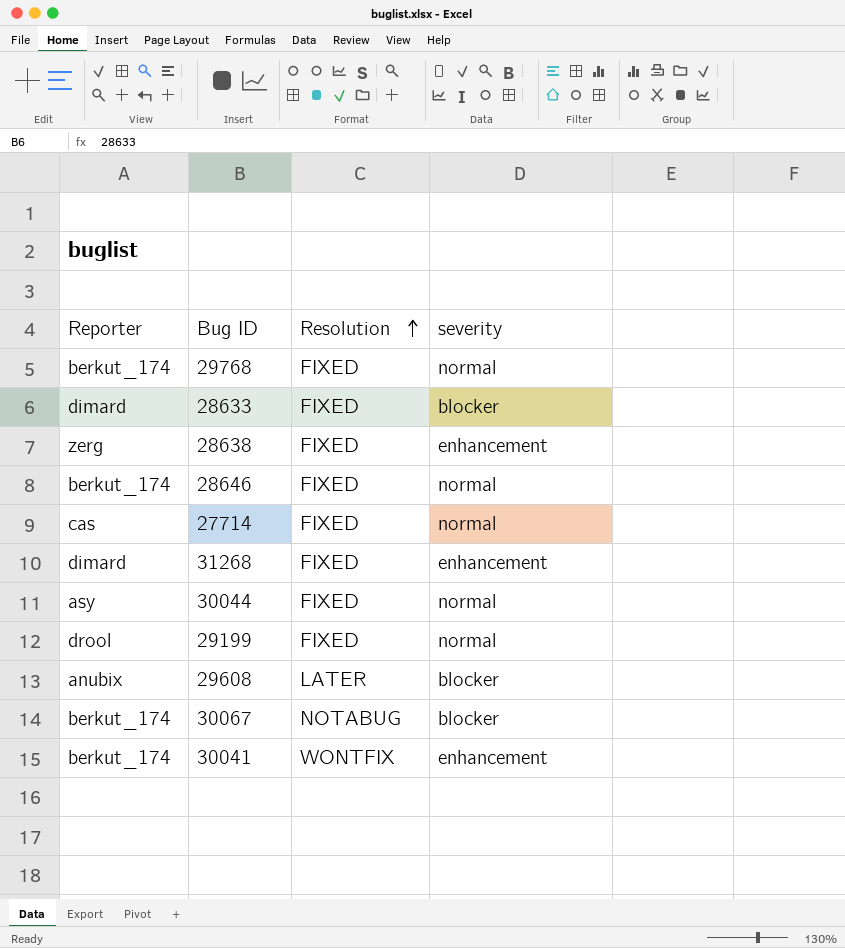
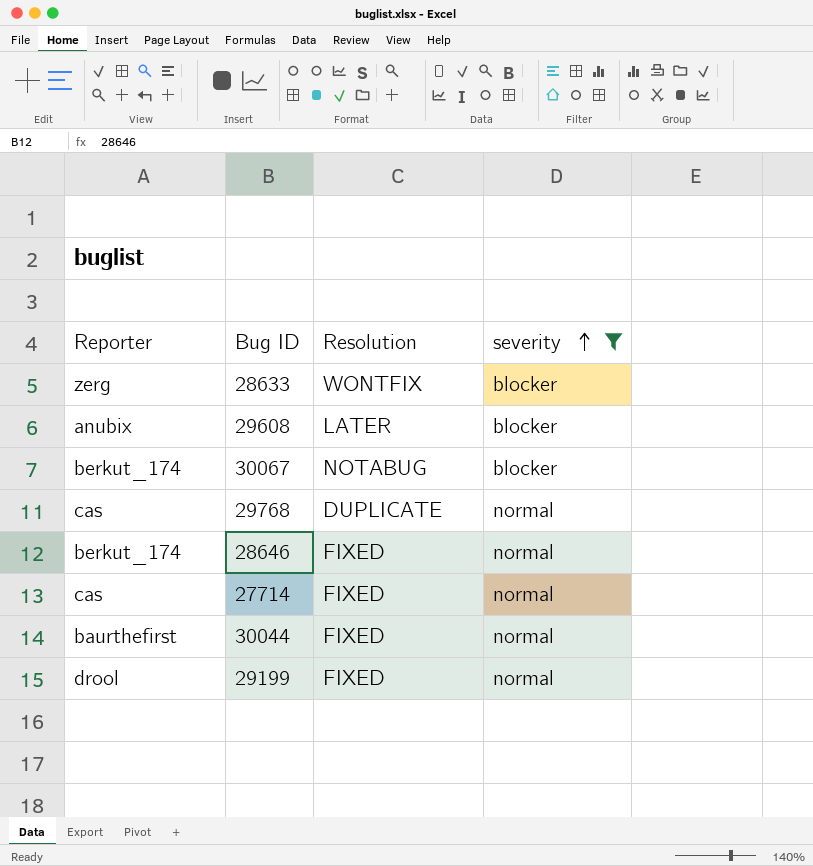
filter: none -> severity != enhancement
row order: Resolution ascending -> severity ascending
28633 | Reporter: dimard -> zerg
28633 | Resolution: FIXED -> WONTFIX
29768 | Reporter: berkut_174 -> cas
29768 | Resolution: FIXED -> DUPLICATE
30044 | Reporter: asy -> baurthefirst

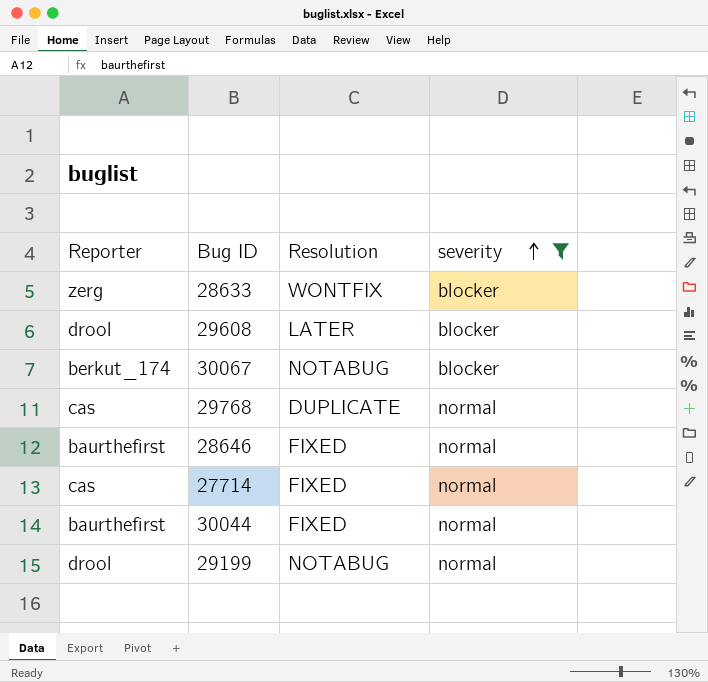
29608 | Reporter: anubix -> drool
28646 | Reporter: berkut_174 -> baurthefirst
29199 | Resolution: FIXED -> NOTABUG

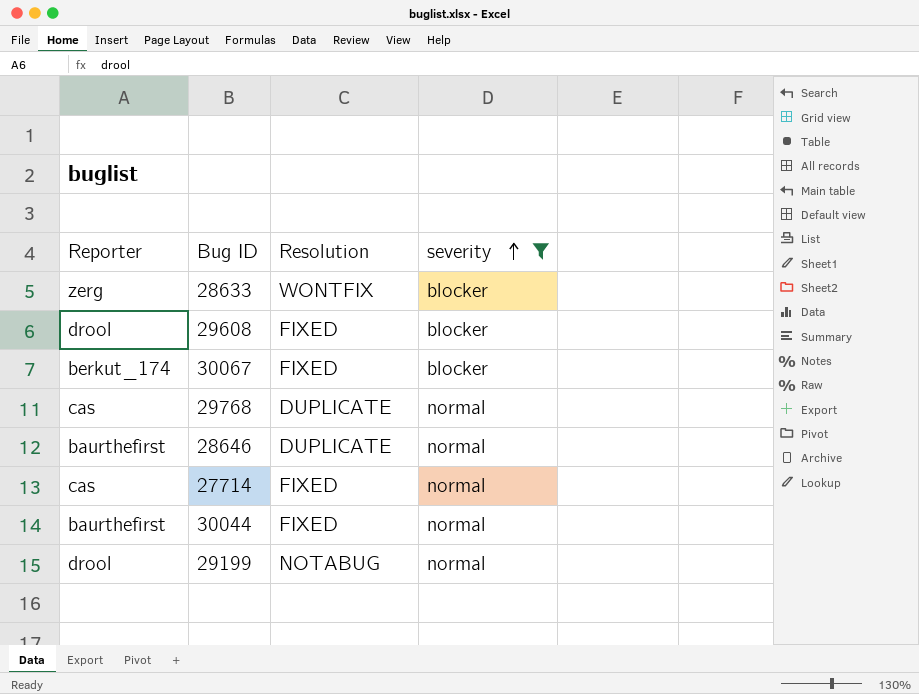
29608 | Resolution: LATER -> FIXED
30067 | Resolution: NOTABUG -> FIXED
28646 | Resolution: FIXED -> DUPLICATE

